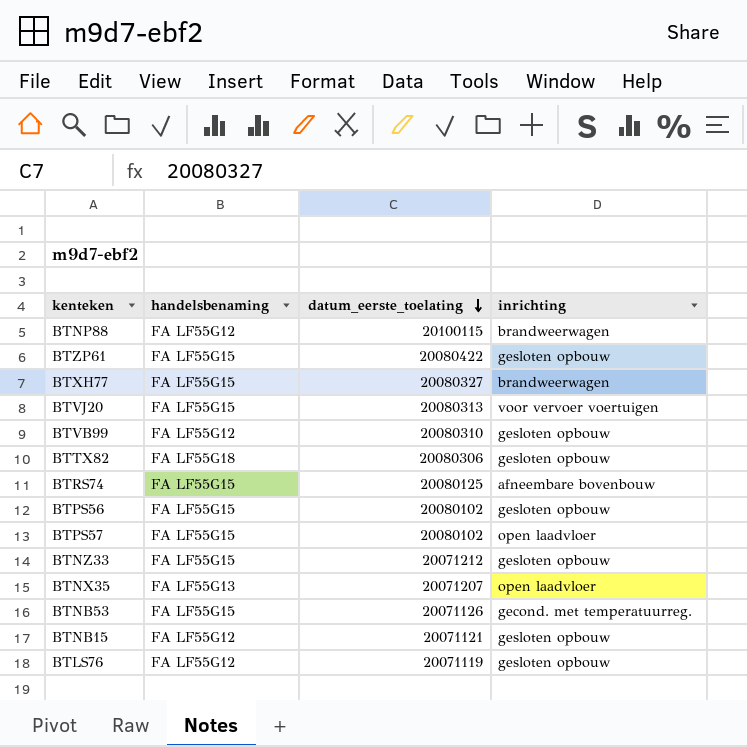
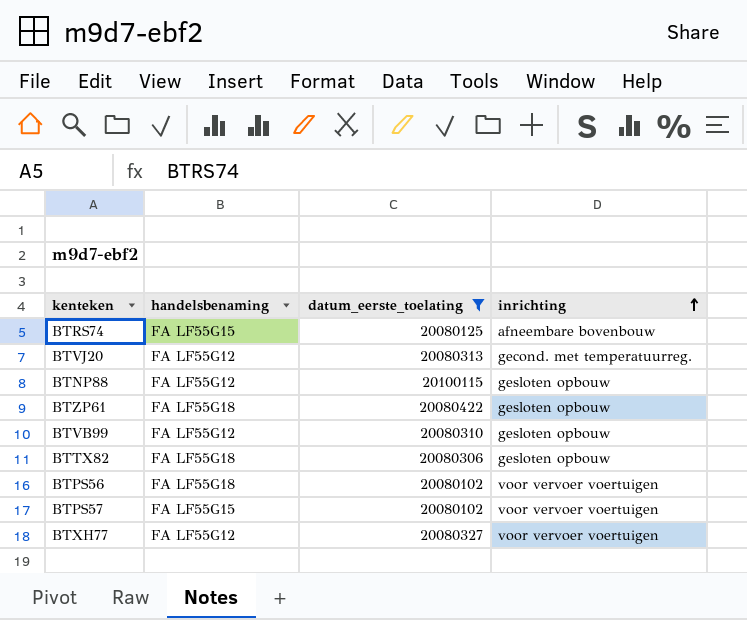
filter: none -> datum_eerste_toelating >= 20080102
row order: datum_eerste_toelating descending -> inrichting ascending
BTVJ20 | handelsbenaming: FA LF55G15 -> FA LF55G12
BTVJ20 | inrichting: voor vervoer voertuigen -> gecond. met temperatuurreg.
BTNP88 | inrichting: brandweerwagen -> gesloten opbouw
BTZP61 | handelsbenaming: FA LF55G15 -> FA LF55G18
BTPS56 | handelsbenaming: FA LF55G15 -> FA LF55G18
BTPS56 | inrichting: gesloten opbouw -> voor vervoer voertuigen
BTPS57 | inrichting: open laadvloer -> voor vervoer voertuigen
BTXH77 | handelsbenaming: FA LF55G15 -> FA LF55G12
BTXH77 | inrichting: brandweerwagen -> voor vervoer voertuigen

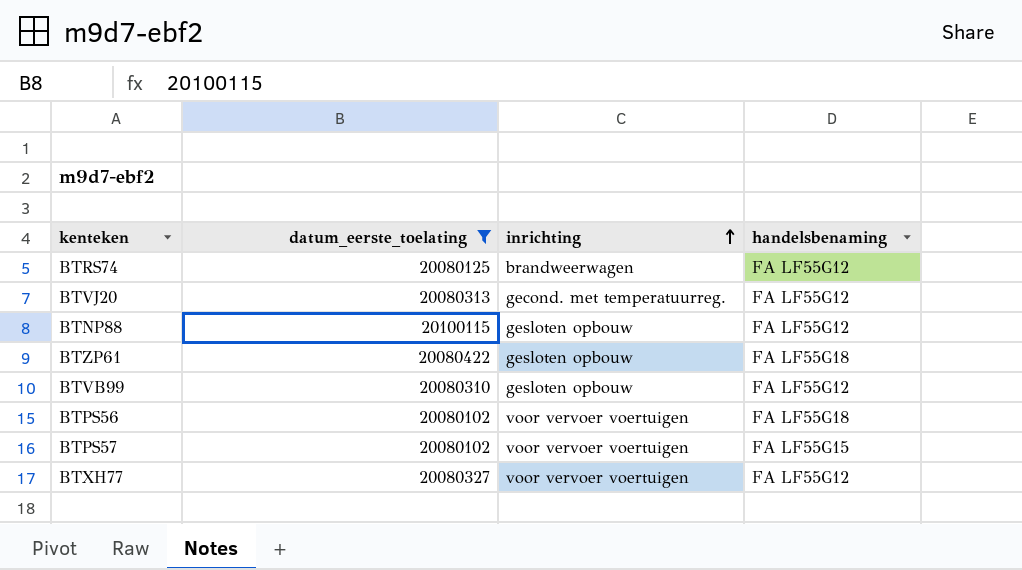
column handelsbenaming | position: 2 -> 4
row BTTX82: FA LF55G18 | 20080306 | gesloten opbouw -> none
BTRS74 | inrichting: afneembare bovenbouw -> brandweerwagen
BTRS74 | handelsbenaming: FA LF55G15 -> FA LF55G12

